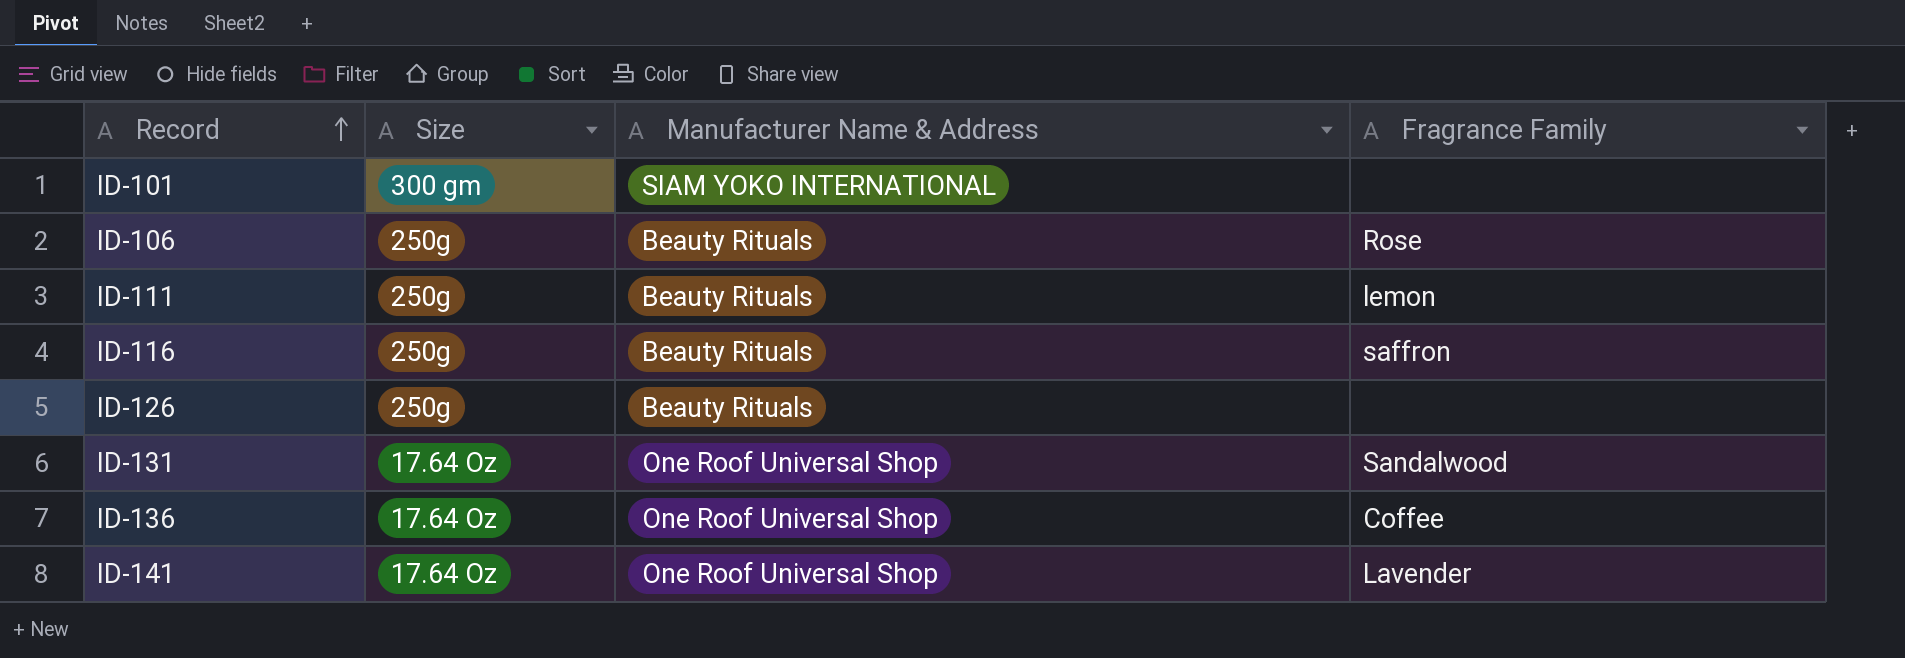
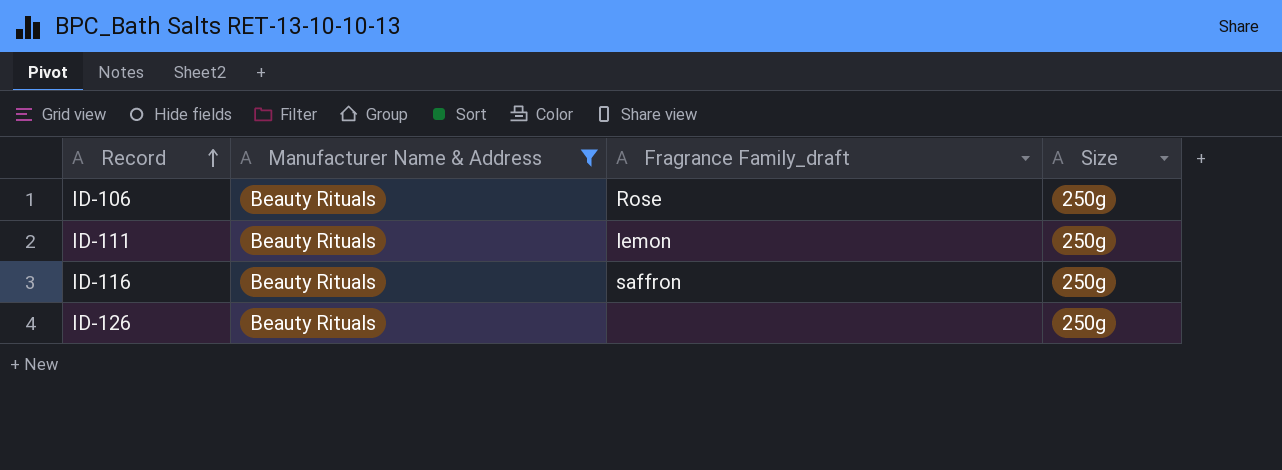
filter: none -> Manufacturer Name & Address = Beauty Rituals
column name: Fragrance Family -> Fragrance Family_draft
column Size | position: 2 -> 4

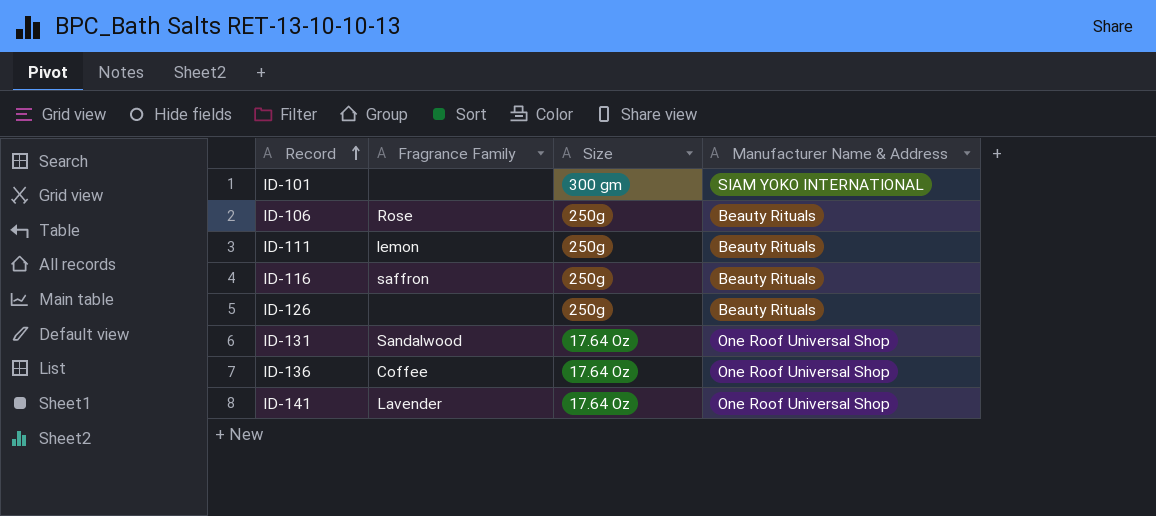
filter: Manufacturer Name & Address = Beauty Rituals -> none
column name: Fragrance Family_draft -> Fragrance Family
column Manufacturer Name & Address | position: 2 -> 4

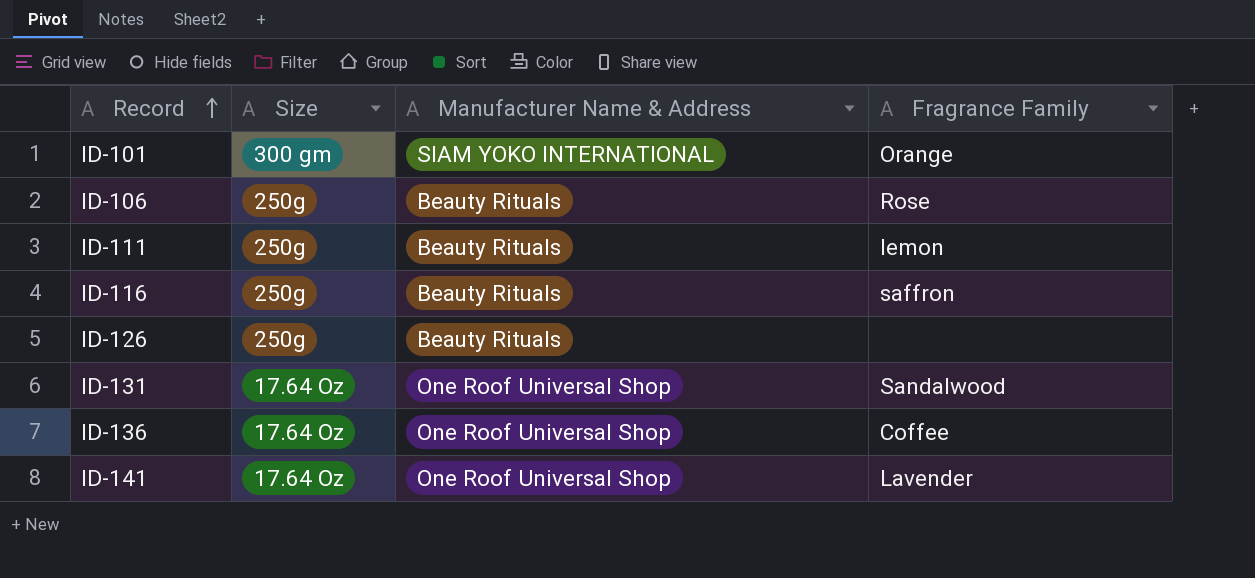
column Fragrance Family | position: 2 -> 4
ID-101 | Fragrance Family: none -> Orange

